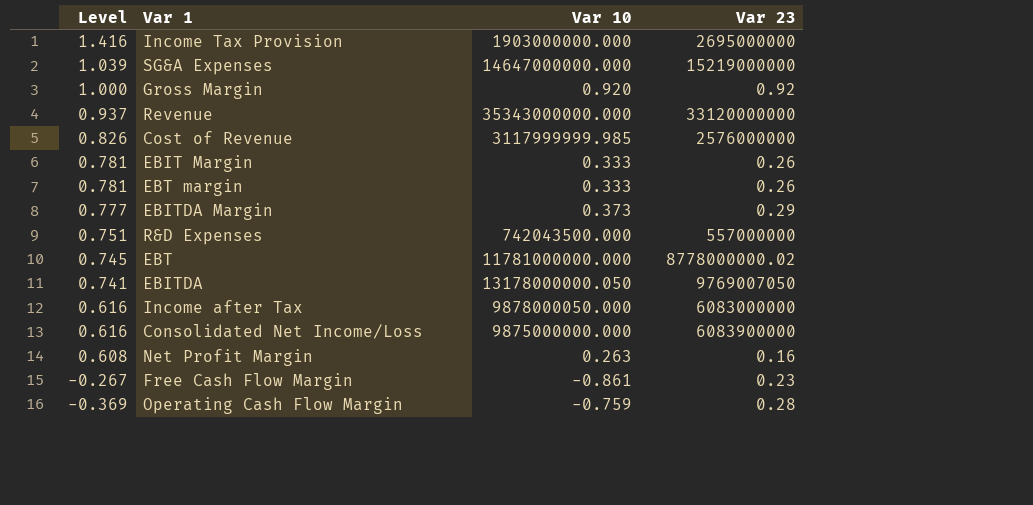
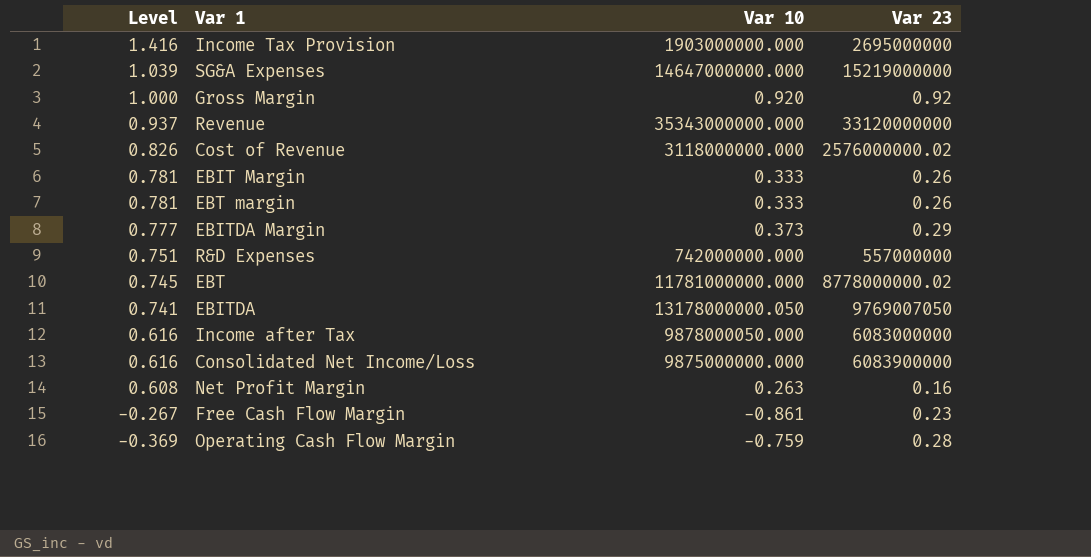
Cost of Revenue | Var 10: 3117999999.985 -> 3118000000.000
Cost of Revenue | Var 23: 2576000000 -> 2576000000.02
R&D Expenses | Var 10: 742043500.000 -> 742000000.000

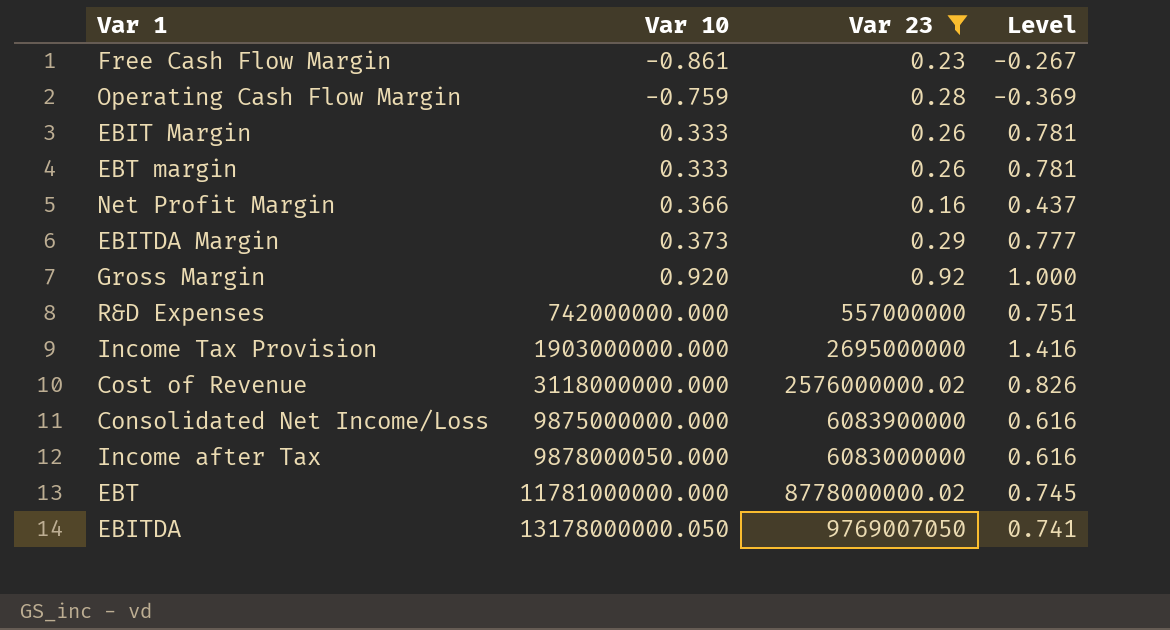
filter: none -> Var 23 <= 9769007050
row order: Level descending -> Var 10 ascending
column Level | position: 1 -> 4
Net Profit Margin | Var 10: 0.263 -> 0.366
Net Profit Margin | Level: 0.608 -> 0.437

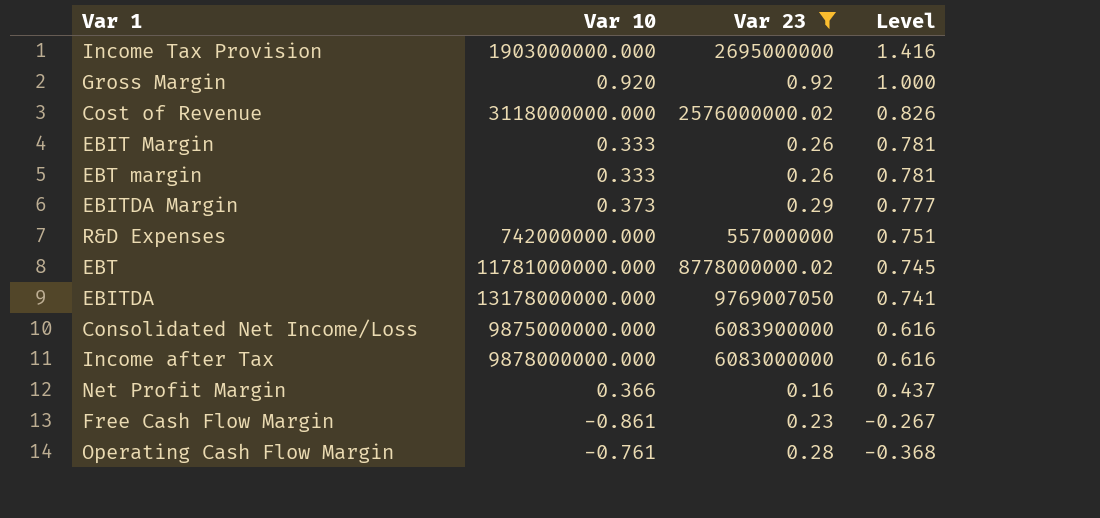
row order: Var 10 ascending -> Level descending
EBITDA | Var 10: 13178000000.050 -> 13178000000.000
Income after Tax | Var 10: 9878000050.000 -> 9878000000.000
Operating Cash Flow Margin | Var 10: -0.759 -> -0.761
Operating Cash Flow Margin | Level: -0.369 -> -0.368

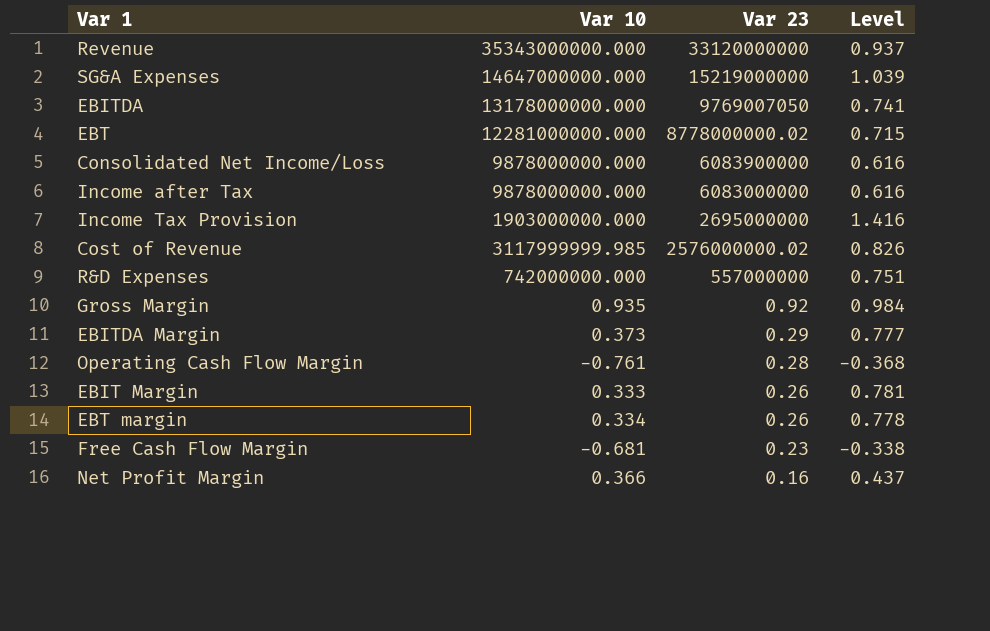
filter: Var 23 <= 9769007050 -> none
row order: Level descending -> Var 23 descending
EBT | Var 10: 11781000000.000 -> 12281000000.000
EBT | Level: 0.745 -> 0.715
Consolidated Net Income/Loss | Var 10: 9875000000.000 -> 9878000000.000
Cost of Revenue | Var 10: 3118000000.000 -> 3117999999.985
Gross Margin | Var 10: 0.920 -> 0.935
Gross Margin | Level: 1.000 -> 0.984
EBT margin | Var 10: 0.333 -> 0.334
EBT margin | Level: 0.781 -> 0.778
Free Cash Flow Margin | Var 10: -0.861 -> -0.681
Free Cash Flow Margin | Level: -0.267 -> -0.338

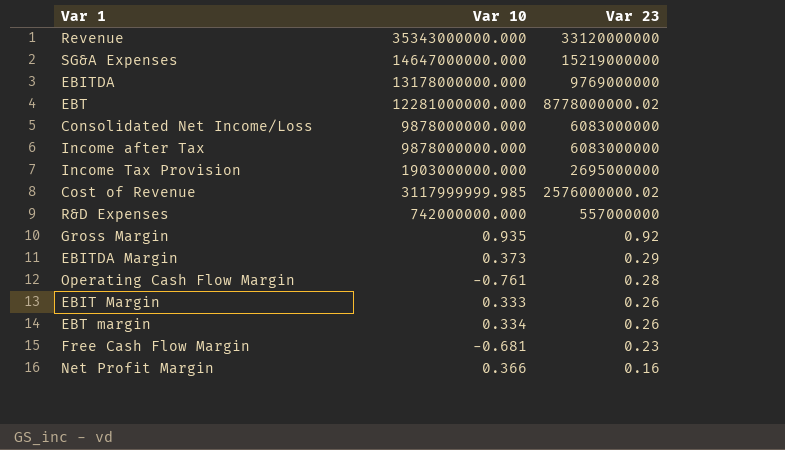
column Level | formula: [Var 23] / [Var 10] -> none
EBITDA | Var 23: 9769007050 -> 9769000000
Consolidated Net Income/Loss | Var 23: 6083900000 -> 6083000000

